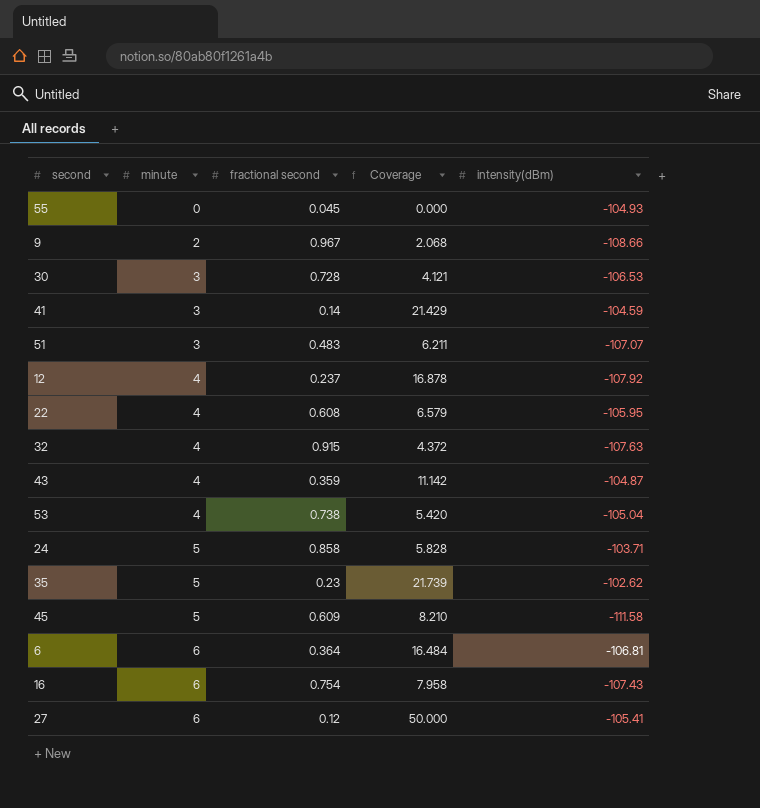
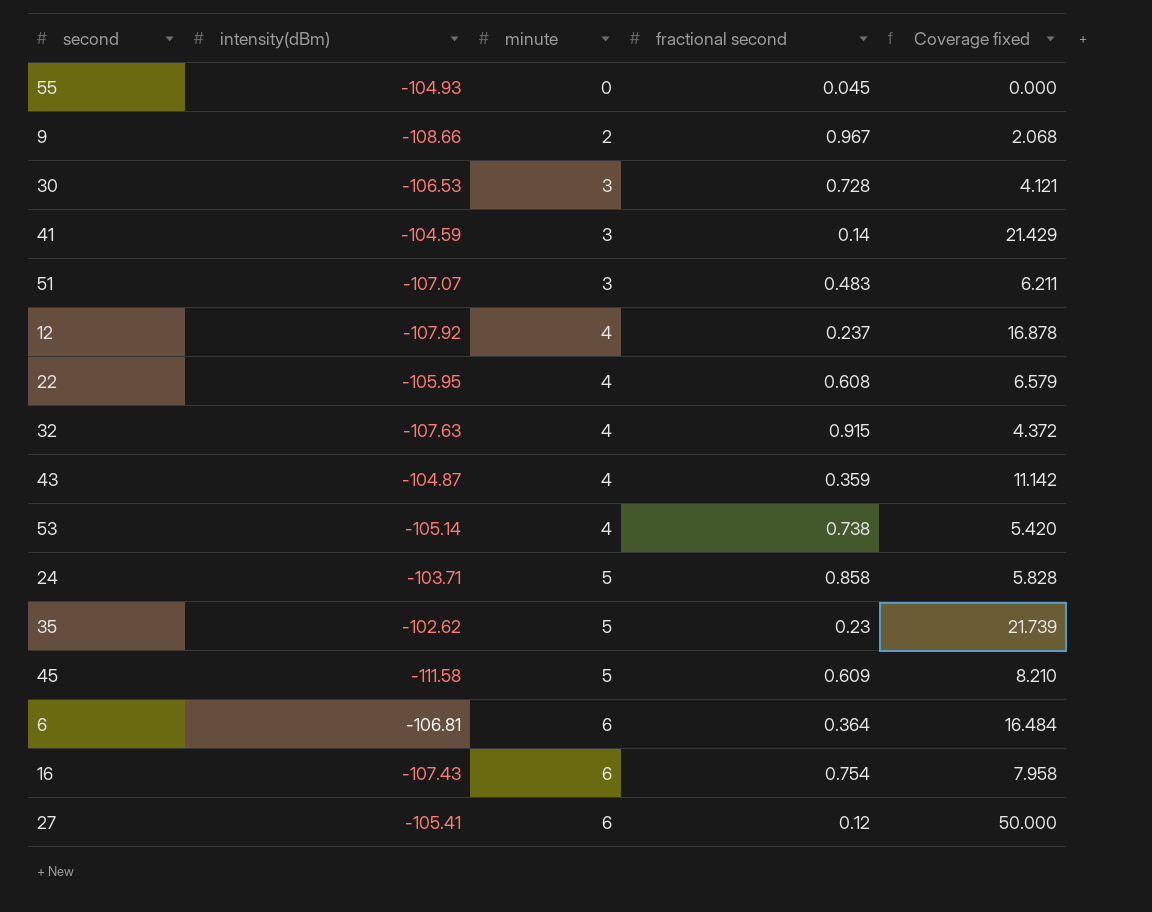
column intensity(dBm) | position: 5 -> 2
column name: Coverage -> Coverage fixed
53 | intensity(dBm): -105.04 -> -105.14

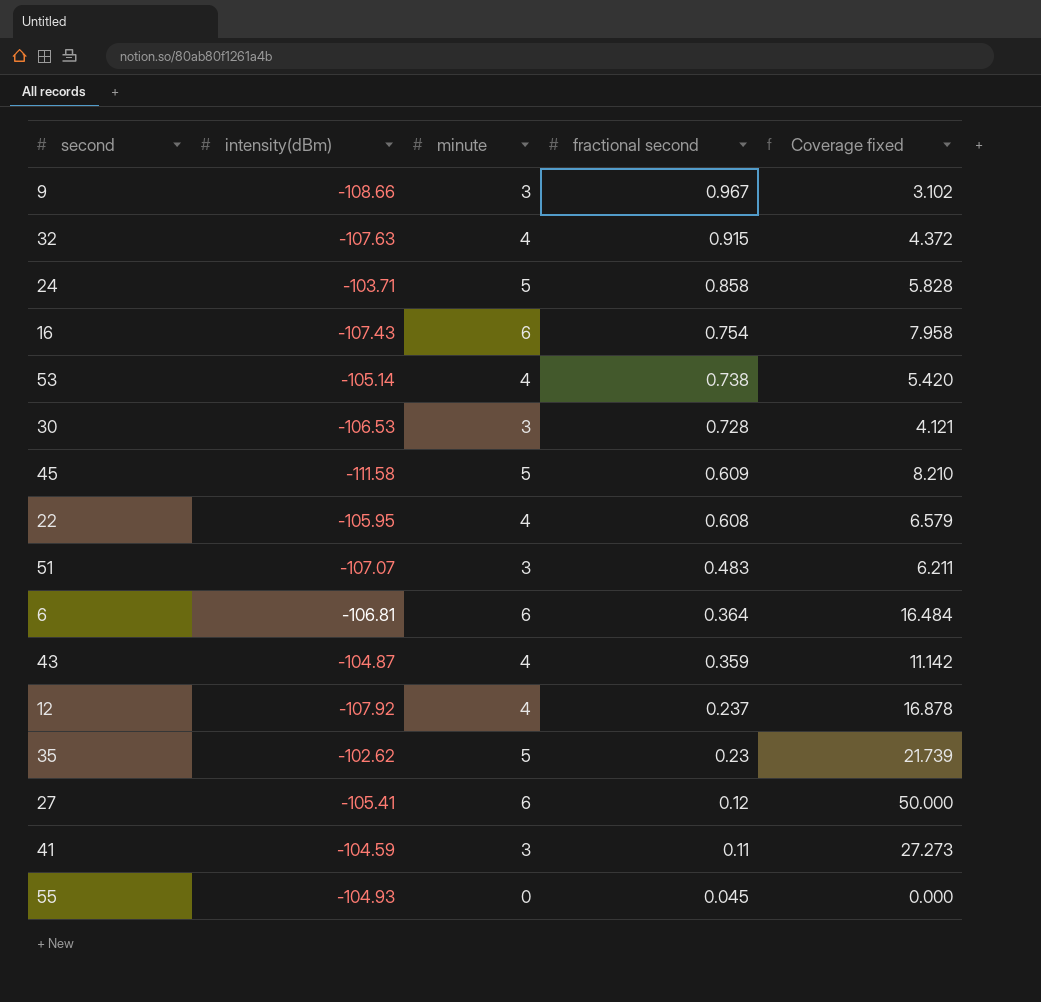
row order: minute ascending -> fractional second descending
9 | minute: 2 -> 3
9 | Coverage fixed: 2.068 -> 3.102
41 | fractional second: 0.14 -> 0.11
41 | Coverage fixed: 21.429 -> 27.273

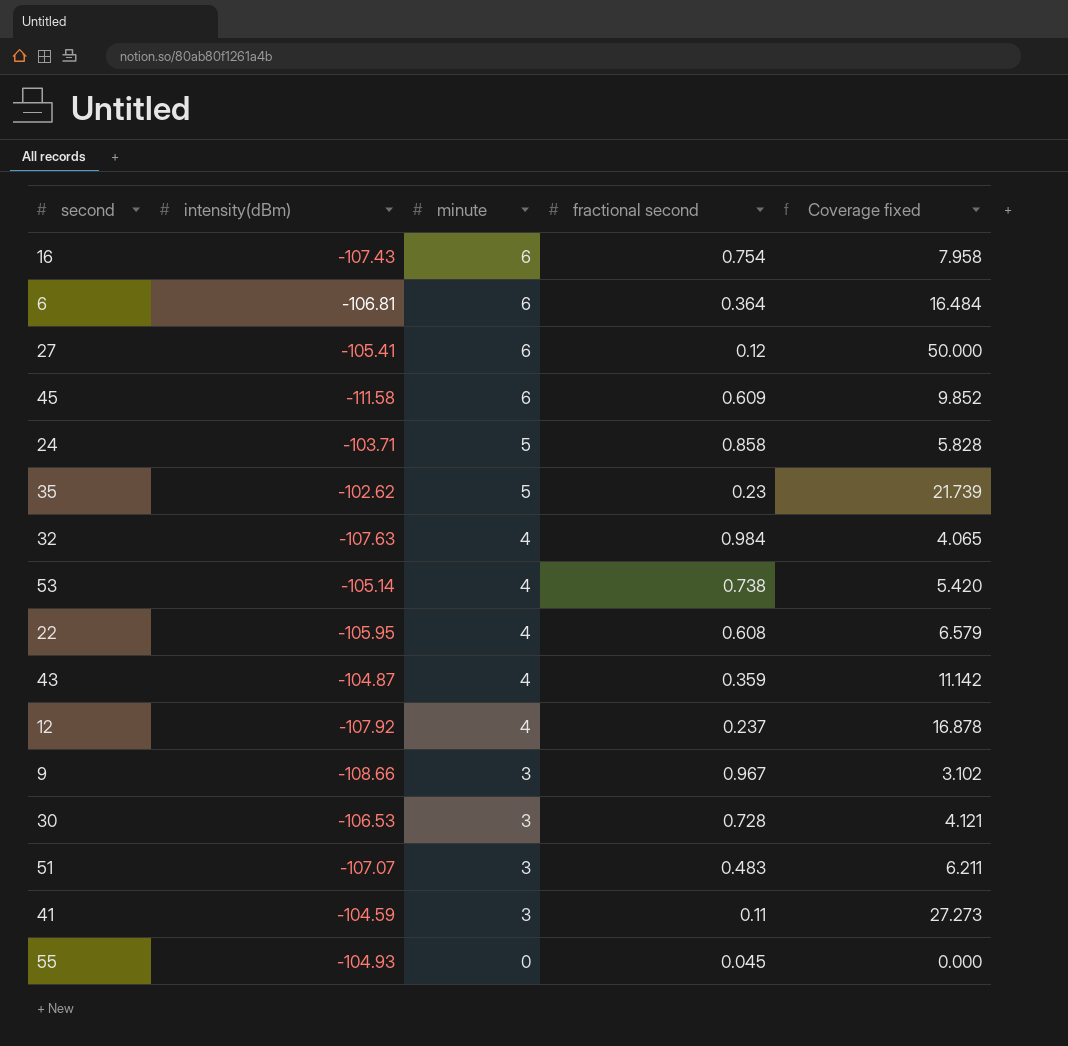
row order: fractional second descending -> minute descending
45 | minute: 5 -> 6
45 | Coverage fixed: 8.210 -> 9.852
32 | fractional second: 0.915 -> 0.984
32 | Coverage fixed: 4.372 -> 4.065

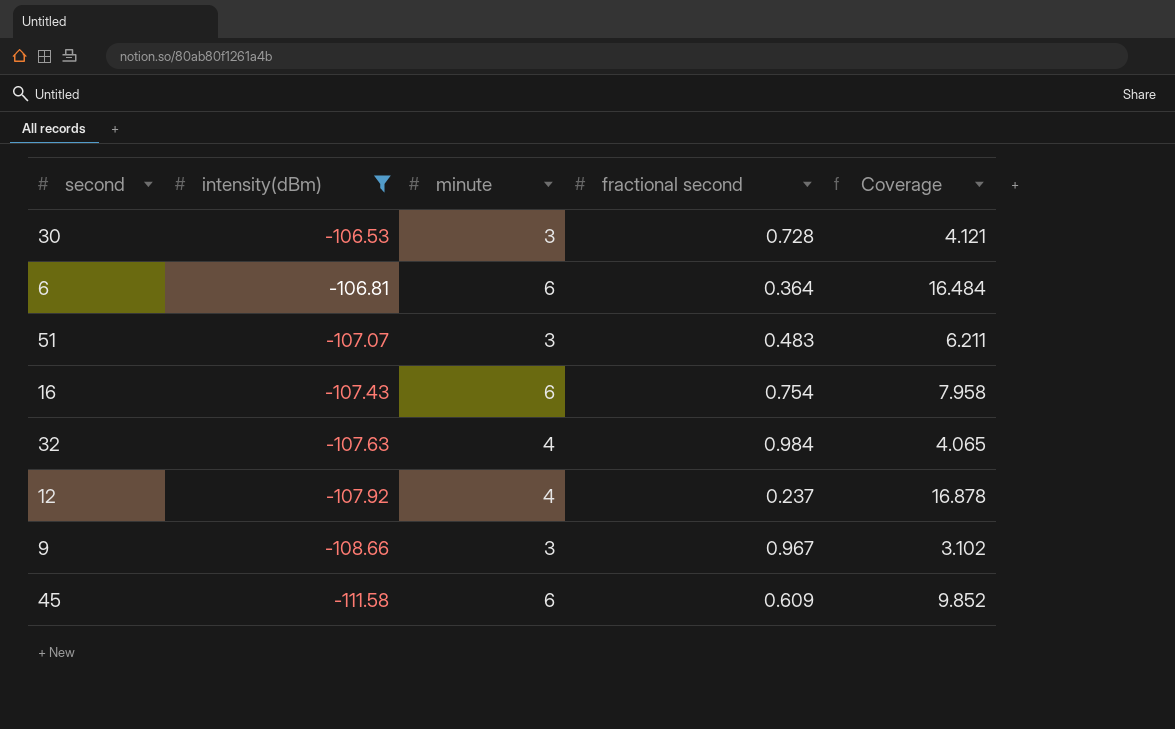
filter: none -> intensity(dBm) <= -106.53
row order: minute descending -> intensity(dBm) descending
column name: Coverage fixed -> Coverage

